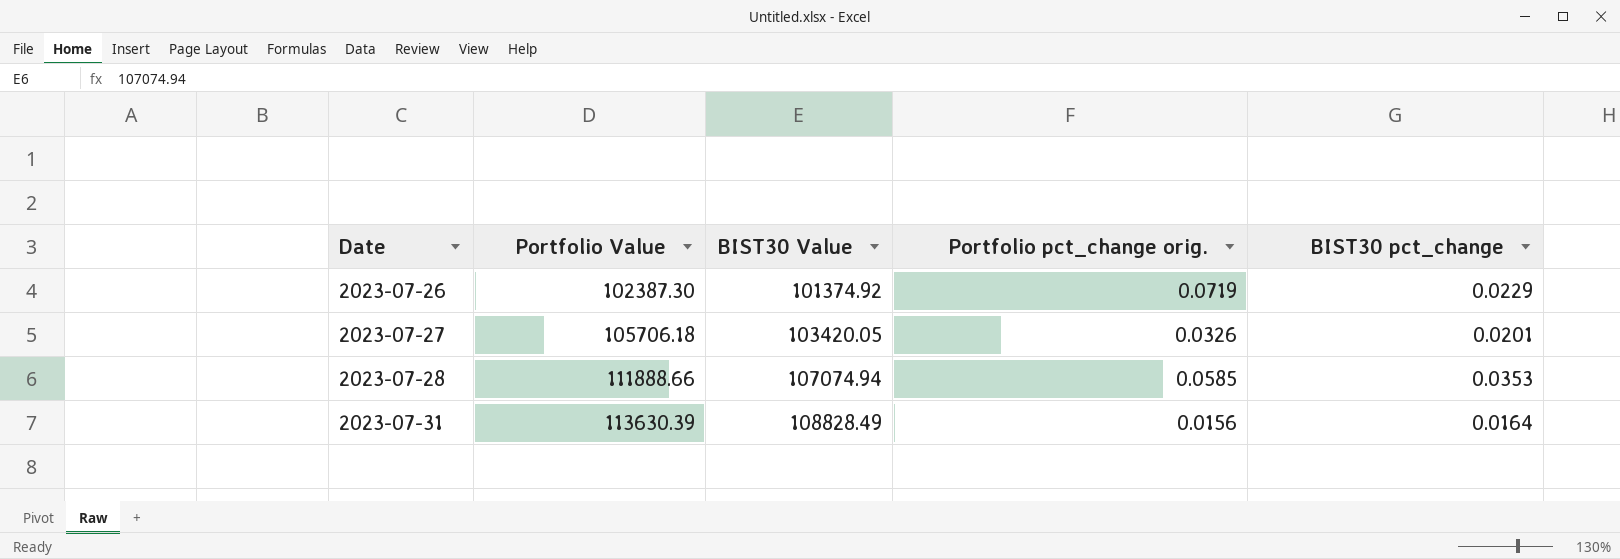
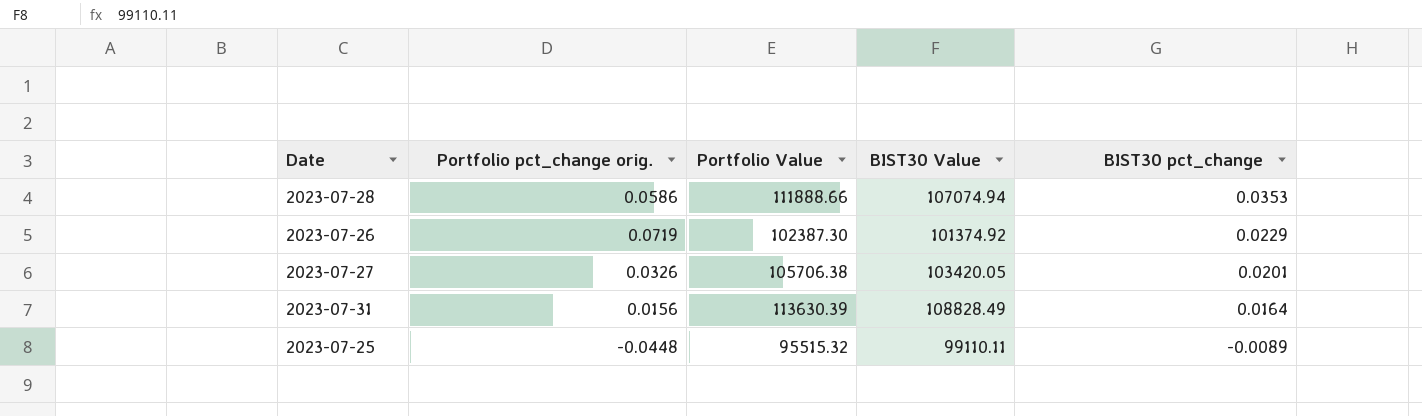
row order: Date ascending -> BIST30 pct_change descending
column Portfolio pct_change orig. | position: 4 -> 2
2023-07-28 | Portfolio pct_change orig.: 0.0585 -> 0.0586
2023-07-27 | Portfolio Value: 105706.18 -> 105706.38
row 2023-07-25: none -> -0.0448 | 95515.32 | 99110.11 | -0.0089

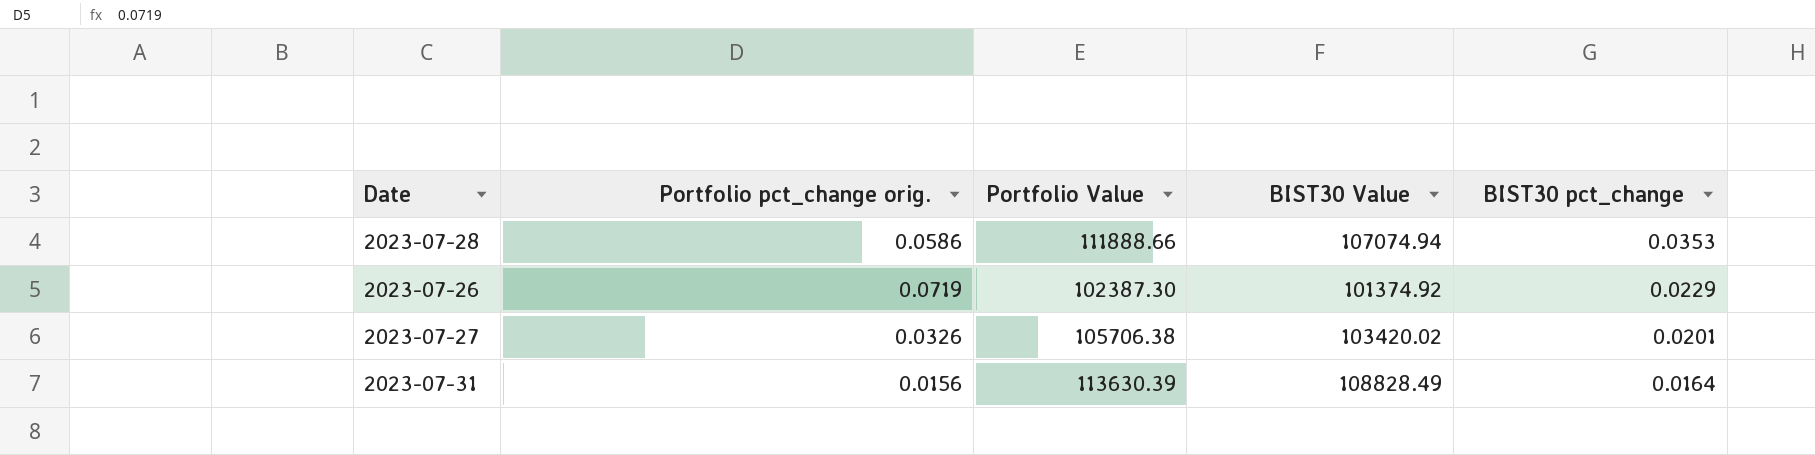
row 2023-07-25: -0.0448 | 95515.32 | 99110.11 | -0.0089 -> none
2023-07-27 | BIST30 Value: 103420.05 -> 103420.02

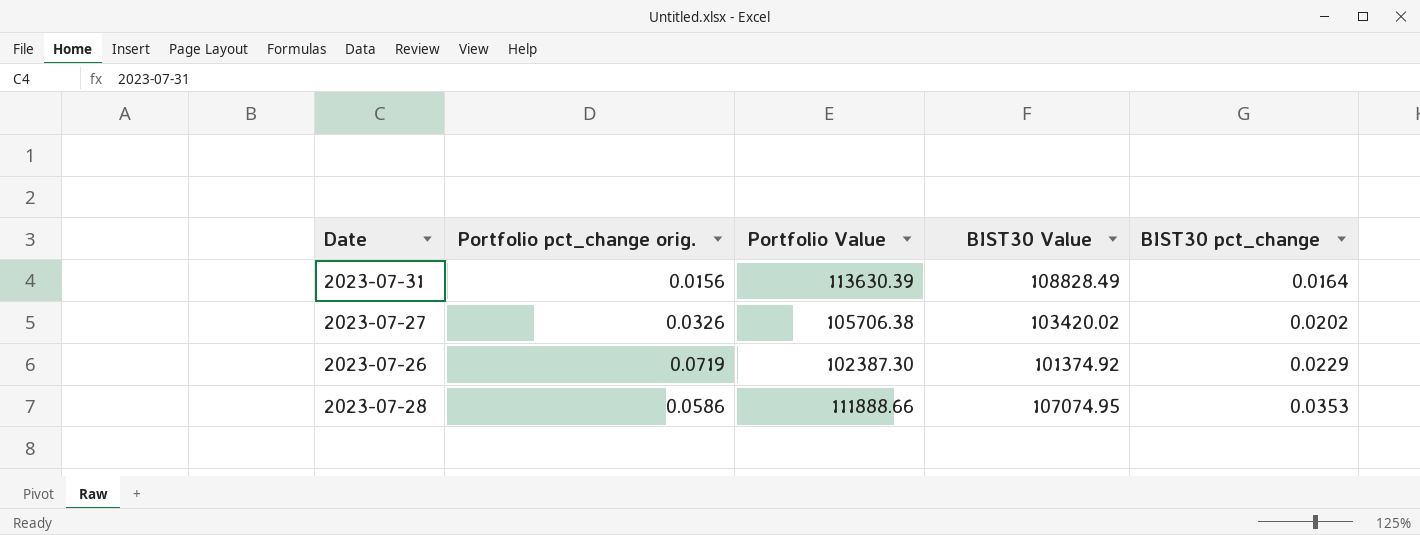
row order: BIST30 pct_change descending -> BIST30 pct_change ascending
2023-07-27 | BIST30 pct_change: 0.0201 -> 0.0202
2023-07-28 | BIST30 Value: 107074.94 -> 107074.95

